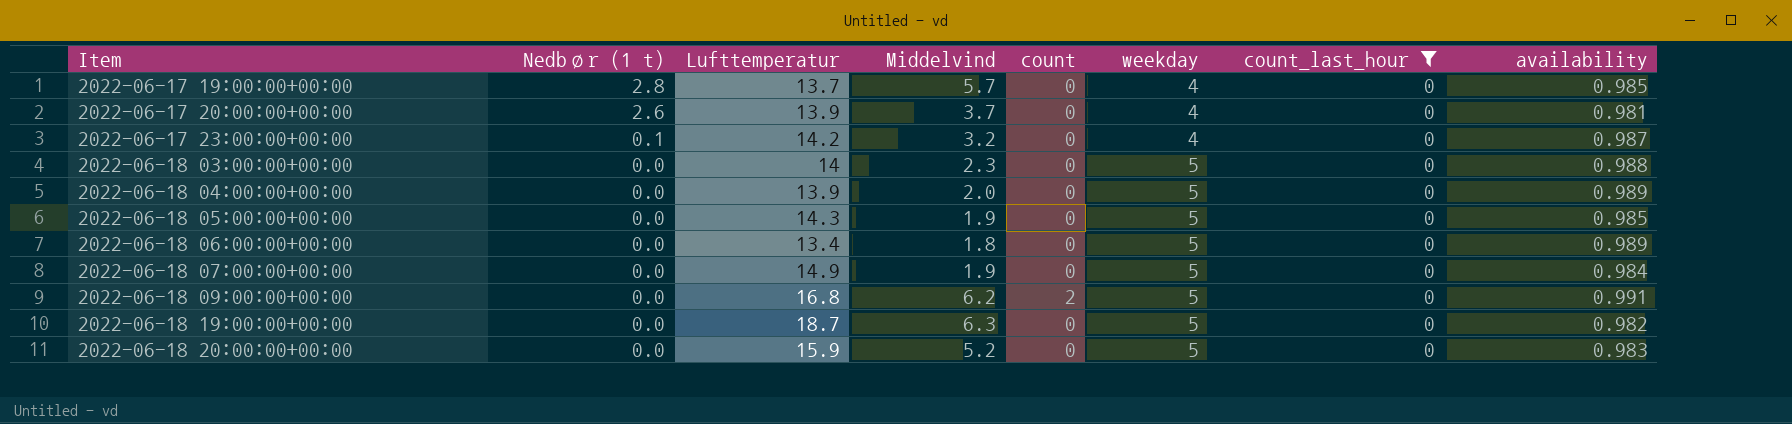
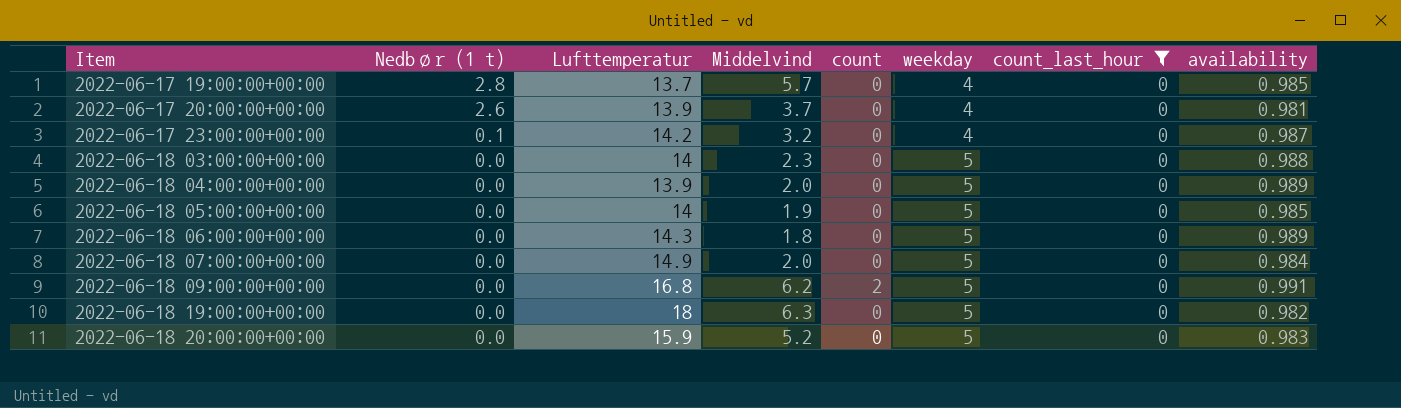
2022-06-18 05:00:00+00:00 | Lufttemperatur: 14.3 -> 14
2022-06-18 06:00:00+00:00 | Lufttemperatur: 13.4 -> 14.3
2022-06-18 07:00:00+00:00 | Middelvind: 1.9 -> 2.0
2022-06-18 19:00:00+00:00 | Lufttemperatur: 18.7 -> 18

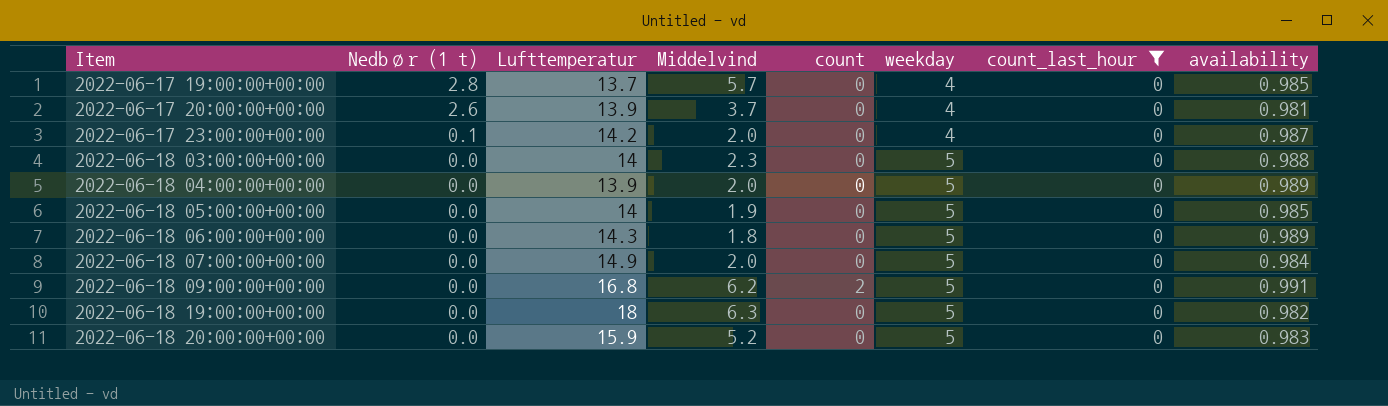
2022-06-17 23:00:00+00:00 | Middelvind: 3.2 -> 2.0

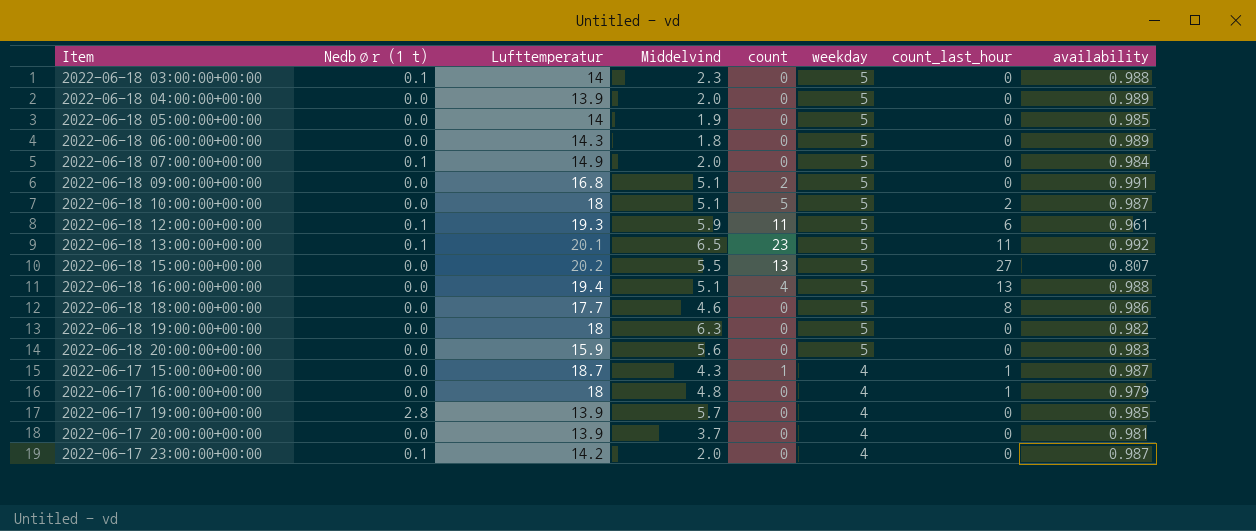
filter: count_last_hour = 0 -> none
row order: Item ascending -> weekday descending
2022-06-18 03:00:00+00:00 | Nedbør (1 t): 0.0 -> 0.1
2022-06-18 07:00:00+00:00 | Nedbør (1 t): 0.0 -> 0.1
2022-06-18 09:00:00+00:00 | Middelvind: 6.2 -> 5.1
2022-06-18 20:00:00+00:00 | Middelvind: 5.2 -> 5.6
2022-06-17 19:00:00+00:00 | Lufttemperatur: 13.7 -> 13.9
2022-06-17 20:00:00+00:00 | Nedbør (1 t): 2.6 -> 0.0

